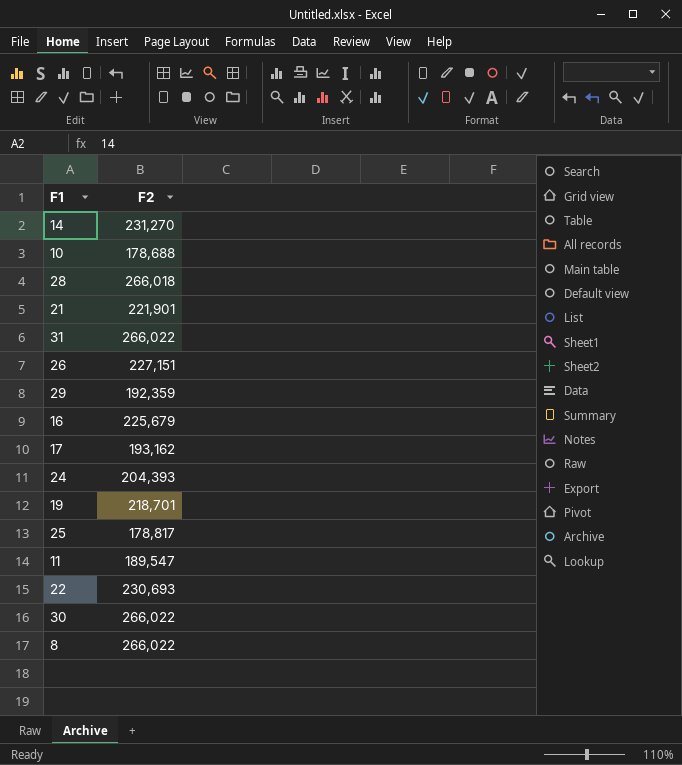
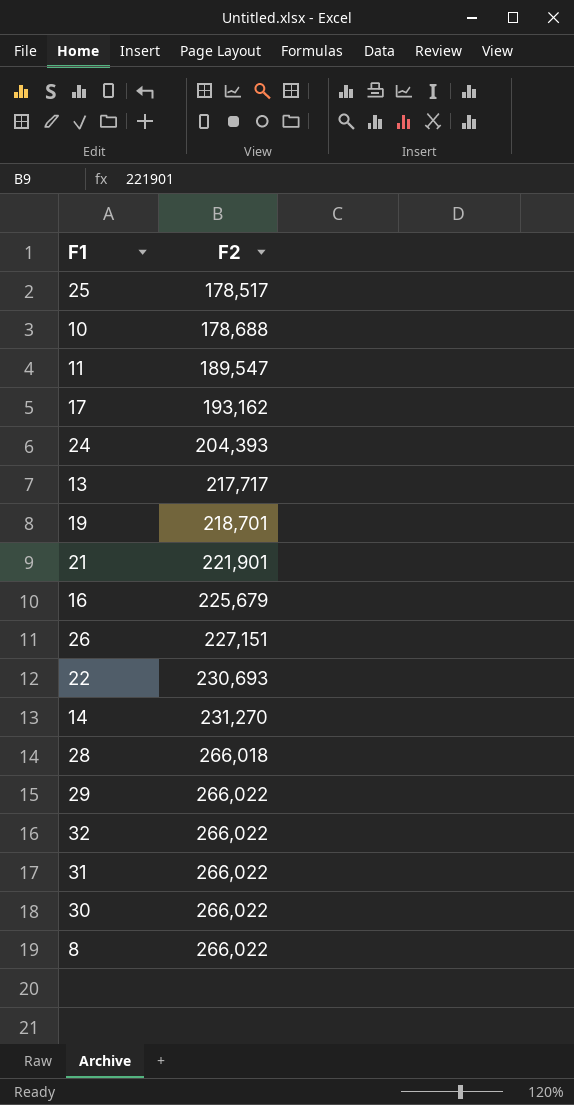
row order: none -> F2 ascending
25 | F2: 178,817 -> 178,517
row 13: none -> 217,717
29 | F2: 192,359 -> 266,022
row 32: none -> 266,022

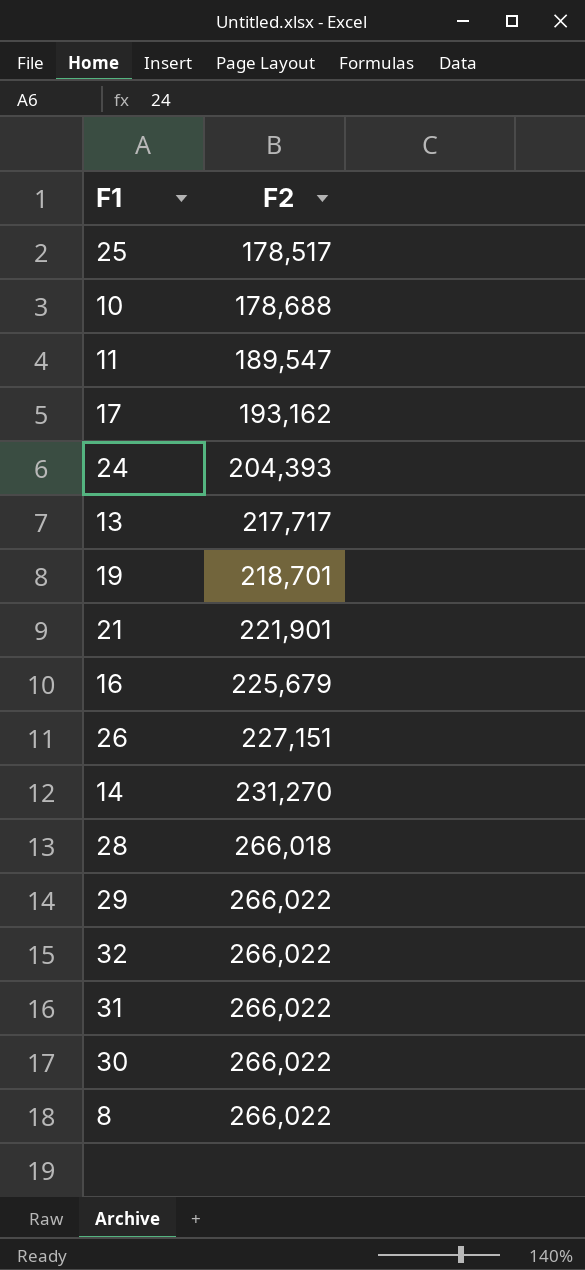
row 22: 230,693 -> none

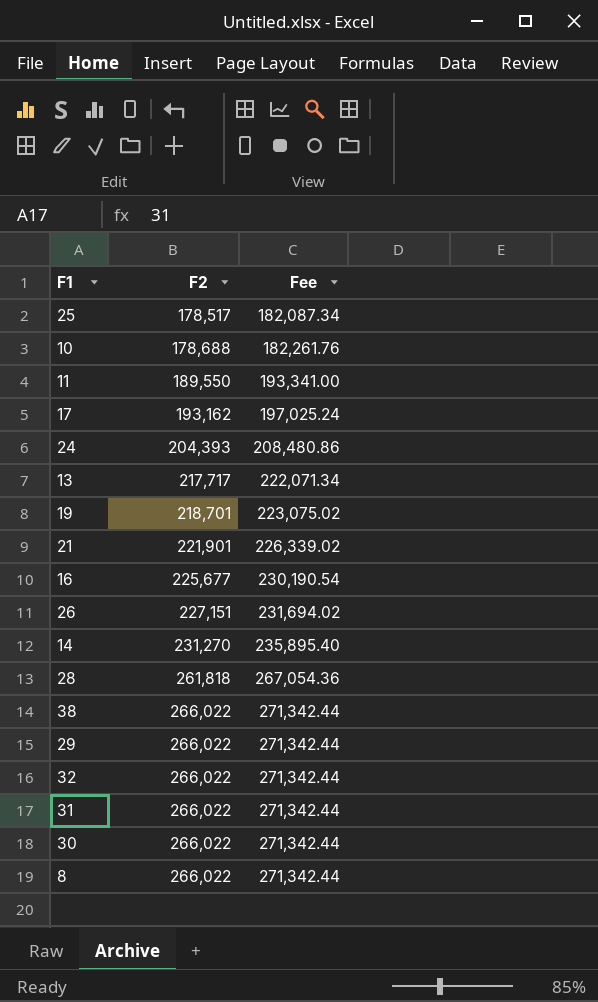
column Fee | formula: none -> [F2] * 1.02
11 | F2: 189,547 -> 189,550
16 | F2: 225,679 -> 225,677
28 | F2: 266,018 -> 261,818
row 38: none -> 266,022 | 271,342.44

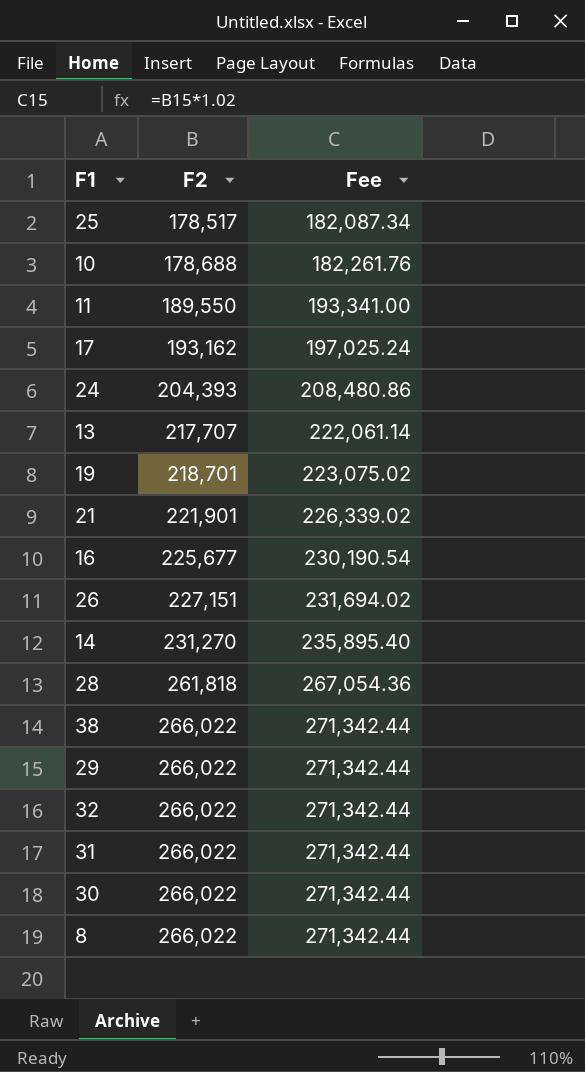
13 | F2: 217,717 -> 217,707
13 | Fee: 222,071.34 -> 222,061.14

